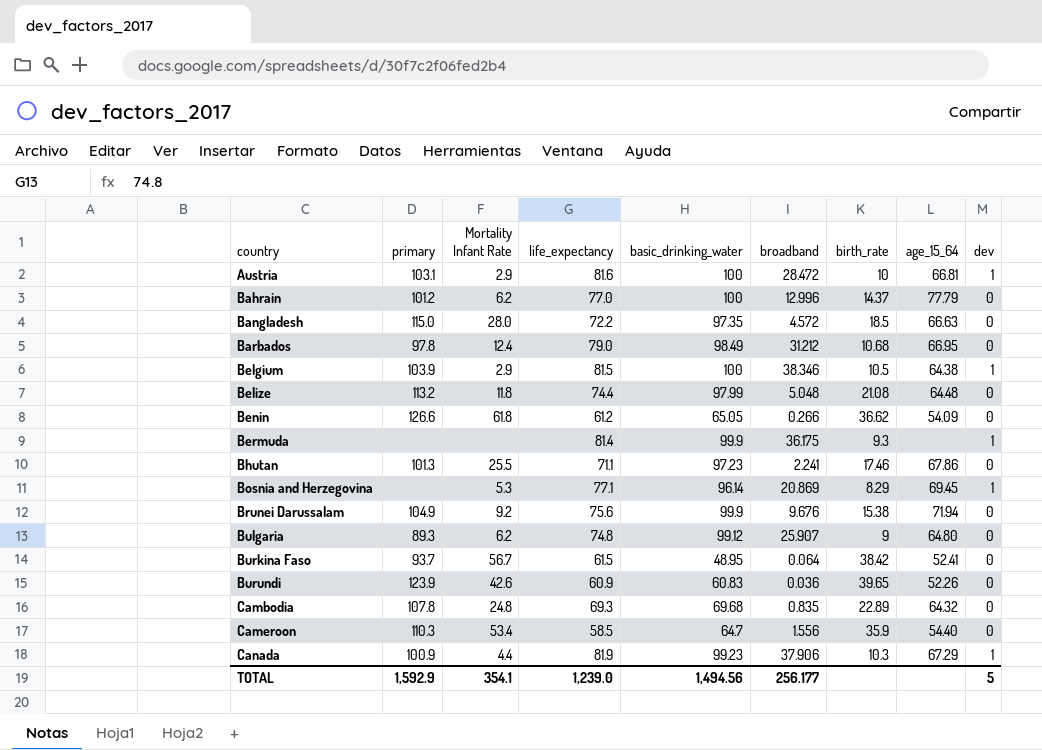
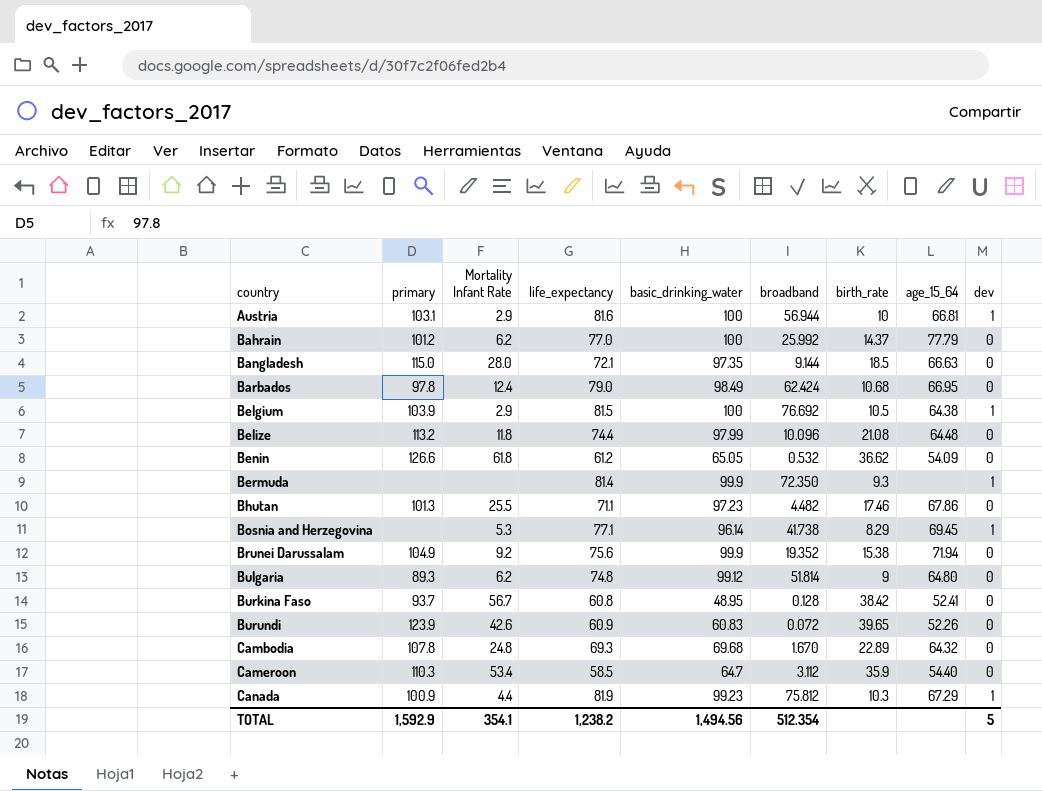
Austria | broadband: 28.472 -> 56.944
Bahrain | broadband: 12.996 -> 25.992
Bangladesh | life_expectancy: 72.2 -> 72.1
Bangladesh | broadband: 4.572 -> 9.144
Barbados | broadband: 31.212 -> 62.424
Belgium | broadband: 38.346 -> 76.692
Belize | broadband: 5.048 -> 10.096
Benin | broadband: 0.266 -> 0.532
Bermuda | broadband: 36.175 -> 72.350
Bhutan | broadband: 2.241 -> 4.482
Bosnia and Herzegovina | broadband: 20.869 -> 41.738
Brunei Darussalam | broadband: 9.676 -> 19.352
Bulgaria | broadband: 25.907 -> 51.814
Burkina Faso | life_expectancy: 61.5 -> 60.8
Burkina Faso | broadband: 0.064 -> 0.128
Burundi | broadband: 0.036 -> 0.072
Cambodia | broadband: 0.835 -> 1.670
Cameroon | broadband: 1.556 -> 3.112
Canada | broadband: 37.906 -> 75.812
TOTAL | life_expectancy: 1,239.0 -> 1,238.2
TOTAL | broadband: 256.177 -> 512.354

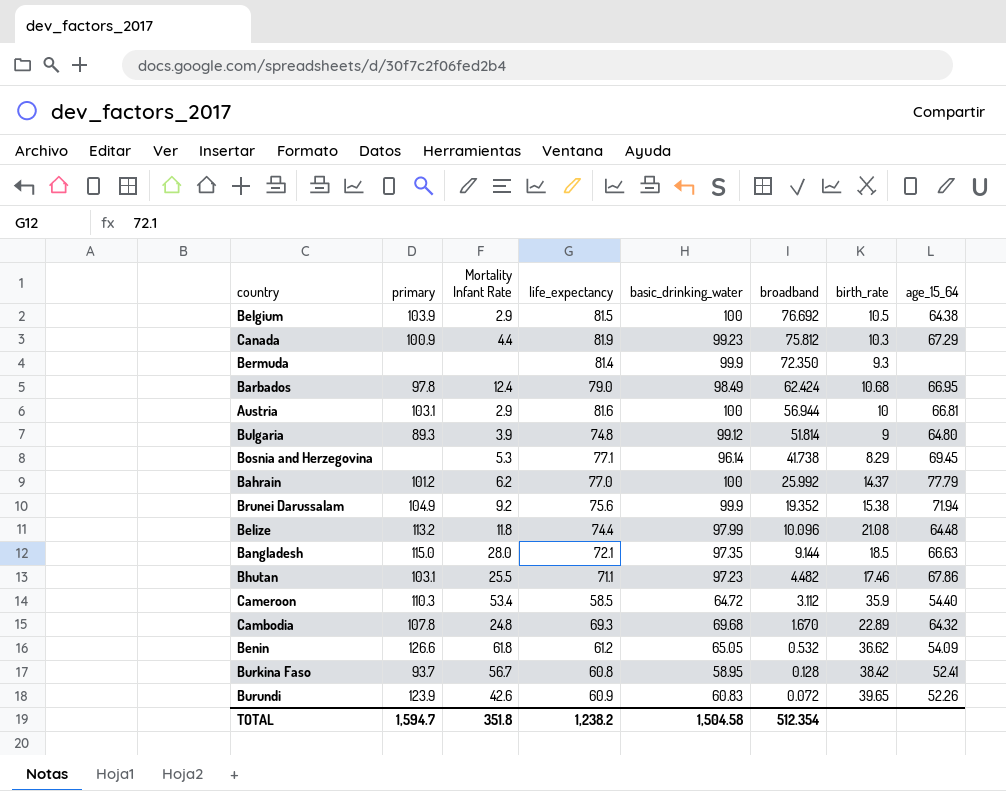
row order: country ascending -> broadband descending
column dev | position: 9 -> none
Bulgaria | Mortality Infant Rate: 6.2 -> 3.9
Bhutan | primary: 101.3 -> 103.1
Cameroon | basic_drinking_water: 64.7 -> 64.72
Burkina Faso | basic_drinking_water: 48.95 -> 58.95
TOTAL | primary: 1,592.9 -> 1,594.7
TOTAL | Mortality Infant Rate: 354.1 -> 351.8
TOTAL | basic_drinking_water: 1,494.56 -> 1,504.58

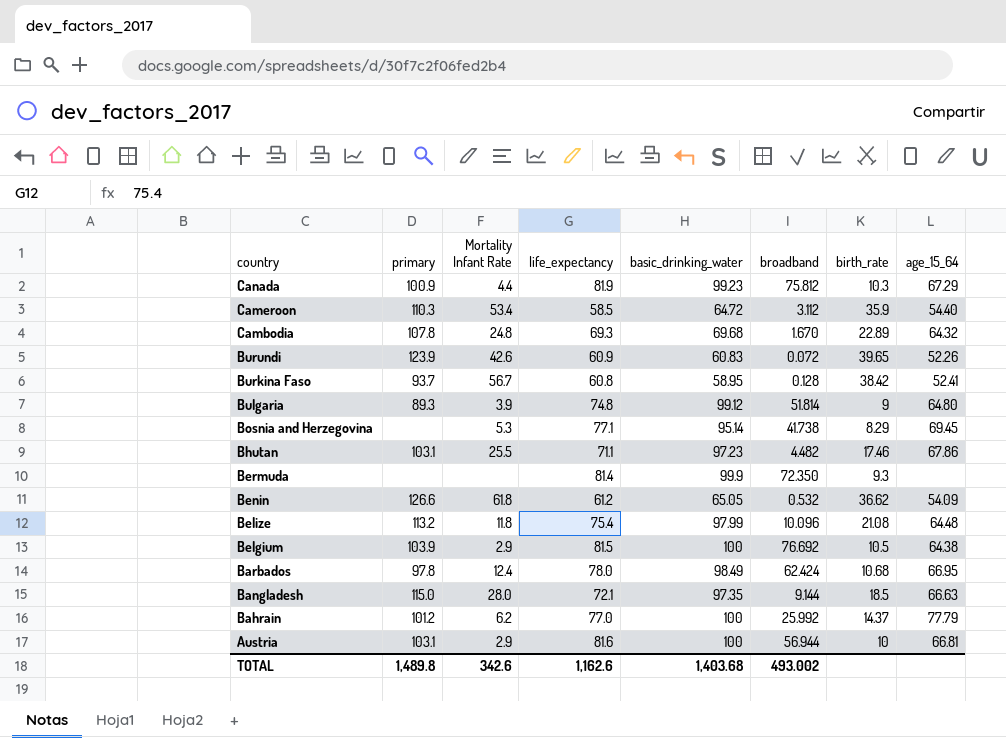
row order: broadband descending -> country descending
row Brunei Darussalam: 104.9 | 9.2 | 75.6 | 99.9 | 19.352 | 15.38 | 71.94 -> none
Bosnia and Herzegovina | basic_drinking_water: 96.14 -> 95.14
Belize | life_expectancy: 74.4 -> 75.4
Barbados | life_expectancy: 79.0 -> 78.0
TOTAL | primary: 1,594.7 -> 1,489.8
TOTAL | Mortality Infant Rate: 351.8 -> 342.6
TOTAL | life_expectancy: 1,238.2 -> 1,162.6
TOTAL | basic_drinking_water: 1,504.58 -> 1,403.68
TOTAL | broadband: 512.354 -> 493.002

